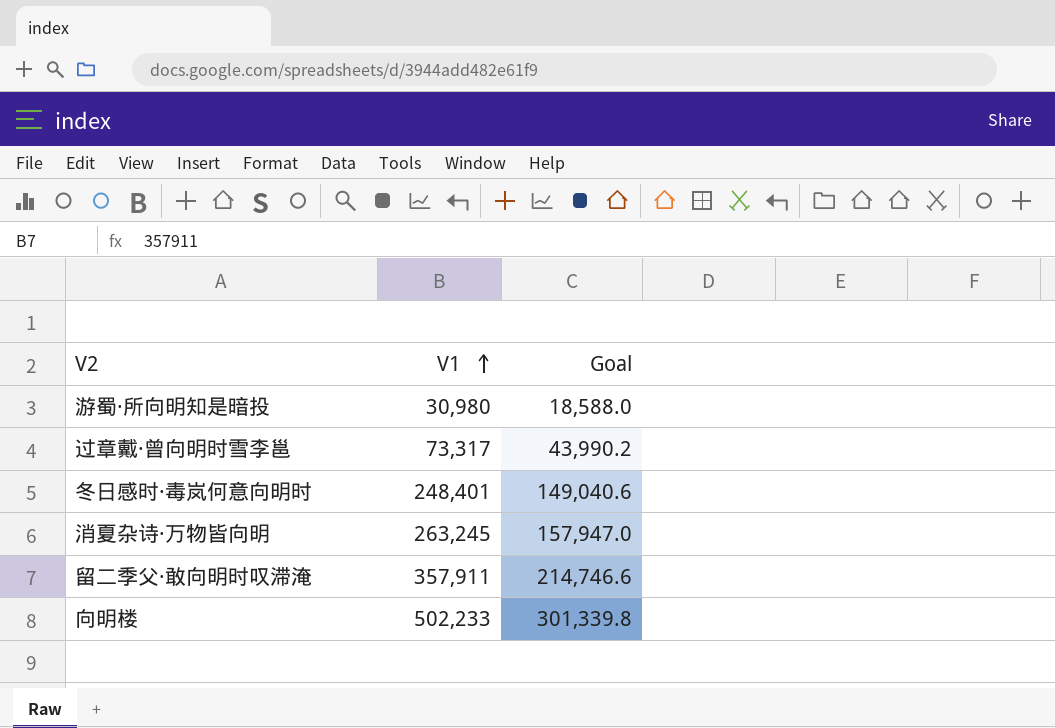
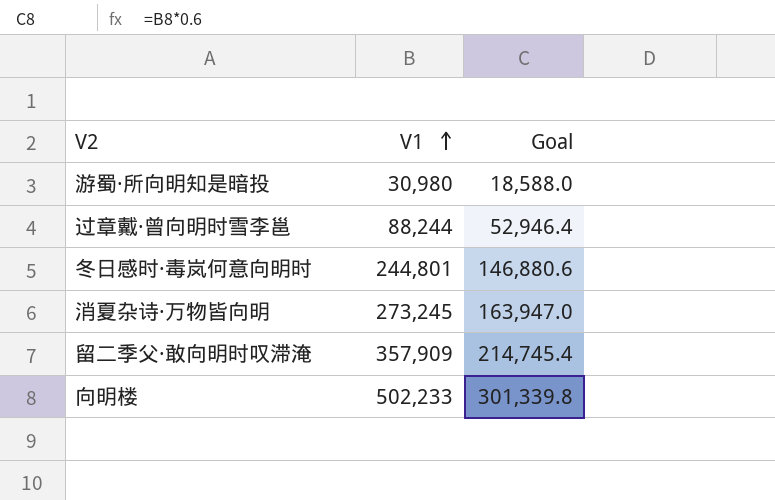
过章戴·曾向明时雪李邕 | V1: 73,317 -> 88,244
过章戴·曾向明时雪李邕 | Goal: 43,990.2 -> 52,946.4
冬日感时·毒岚何意向明时 | V1: 248,401 -> 244,801
冬日感时·毒岚何意向明时 | Goal: 149,040.6 -> 146,880.6
消夏杂诗·万物皆向明 | V1: 263,245 -> 273,245
消夏杂诗·万物皆向明 | Goal: 157,947.0 -> 163,947.0
留二季父·敢向明时叹滞淹 | V1: 357,911 -> 357,909
留二季父·敢向明时叹滞淹 | Goal: 214,746.6 -> 214,745.4

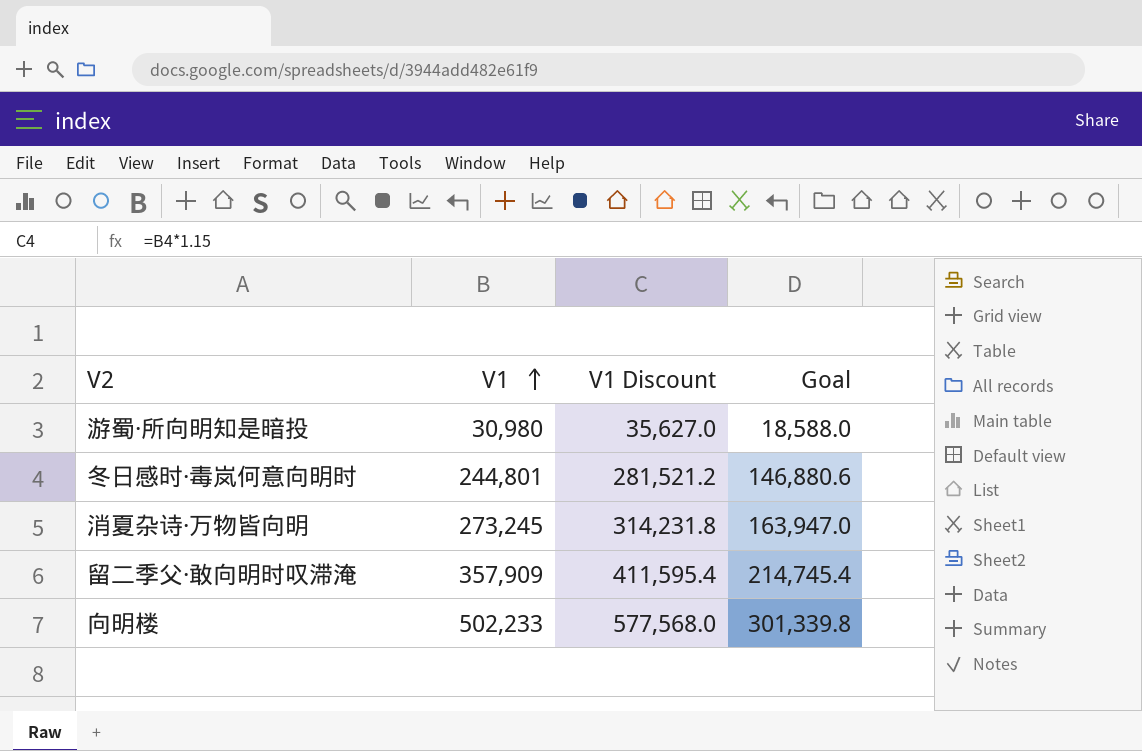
column V1 Discount | formula: none -> [V1] * 1.15
row 过章戴·曾向明时雪李邕: 88,244 | 52,946.4 -> none

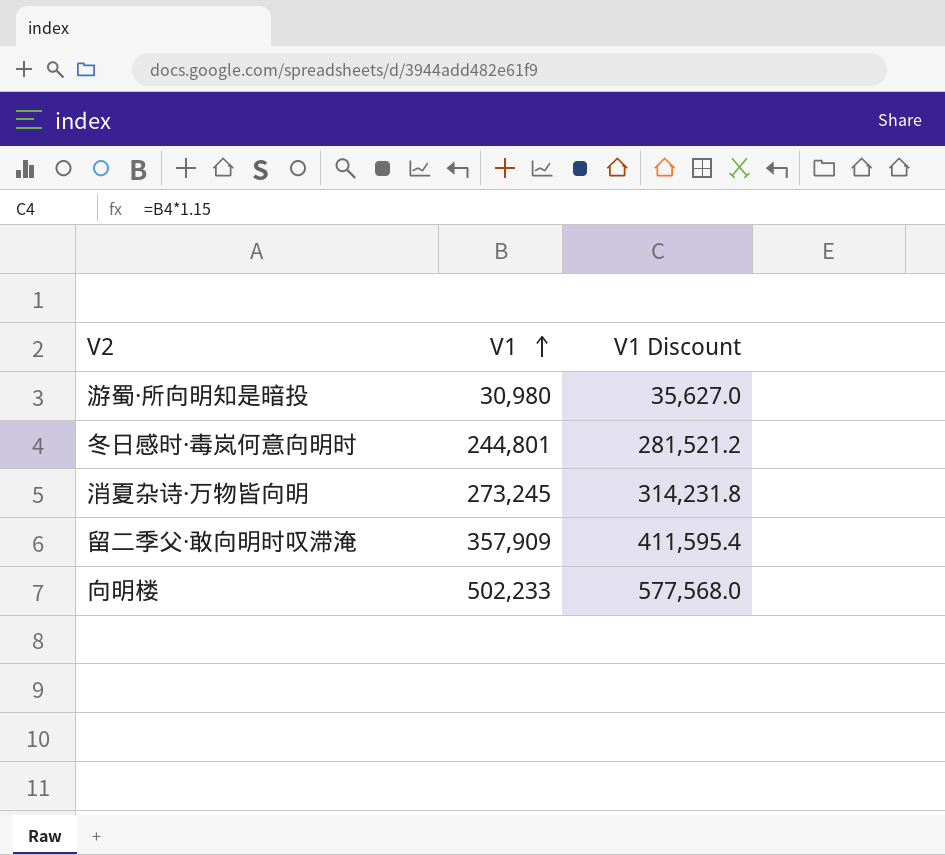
column Goal | formula: [V1] * 0.6 -> none

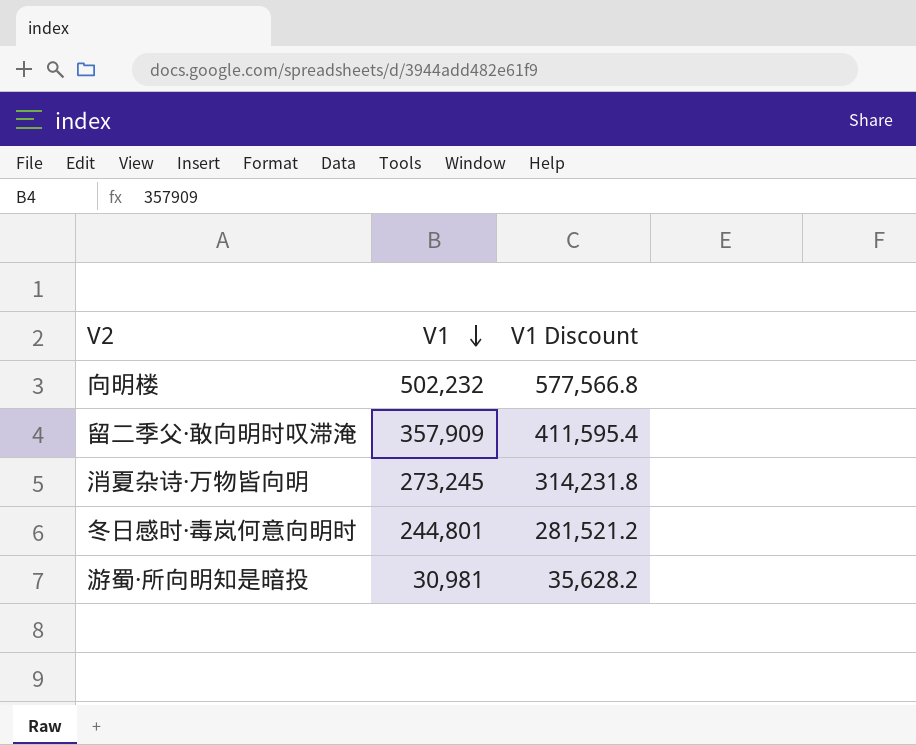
row order: V1 ascending -> V1 descending
向明楼 | V1: 502,233 -> 502,232
向明楼 | V1 Discount: 577,568.0 -> 577,566.8
游蜀·所向明知是暗投 | V1: 30,980 -> 30,981
游蜀·所向明知是暗投 | V1 Discount: 35,627.0 -> 35,628.2

